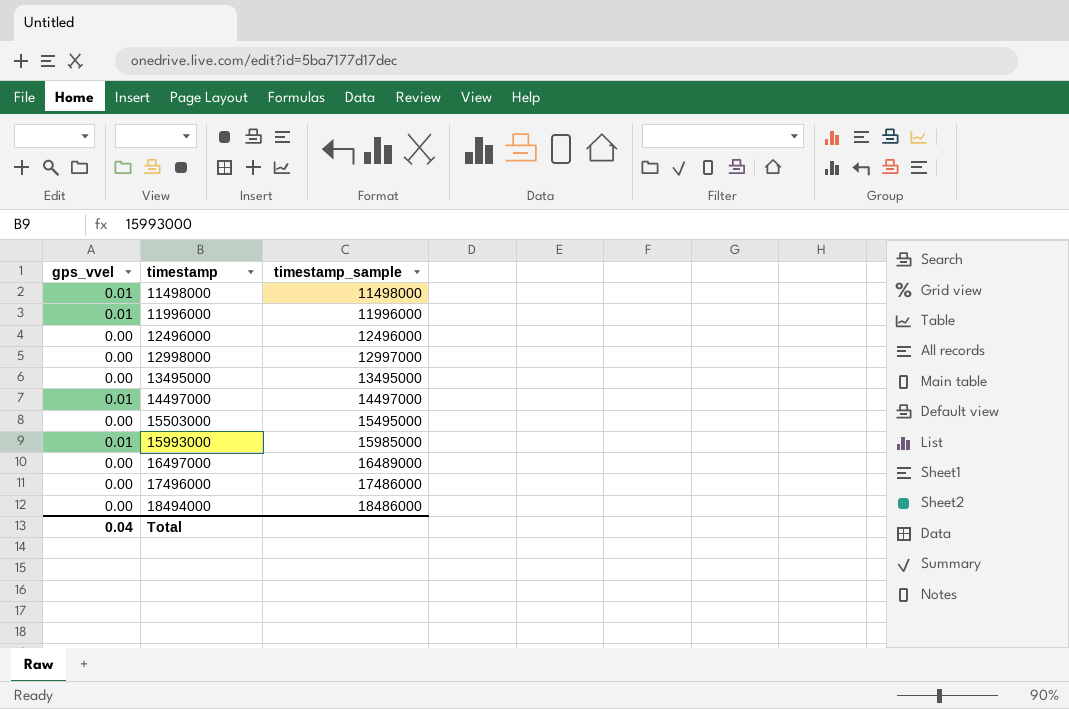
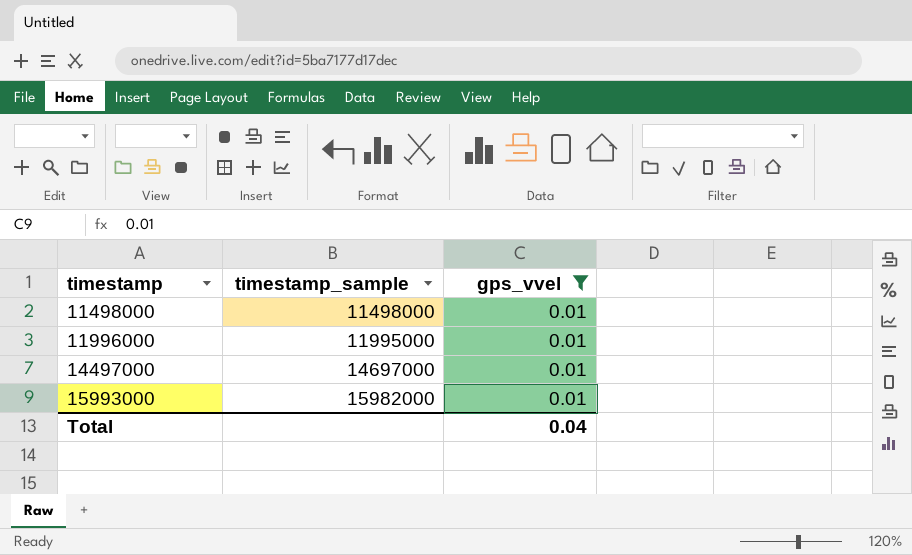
filter: none -> gps_vvel = 0.01
column gps_vvel | position: 1 -> 3
11996000 | timestamp_sample: 11996000 -> 11995000
14497000 | timestamp_sample: 14497000 -> 14697000
15993000 | timestamp_sample: 15985000 -> 15982000

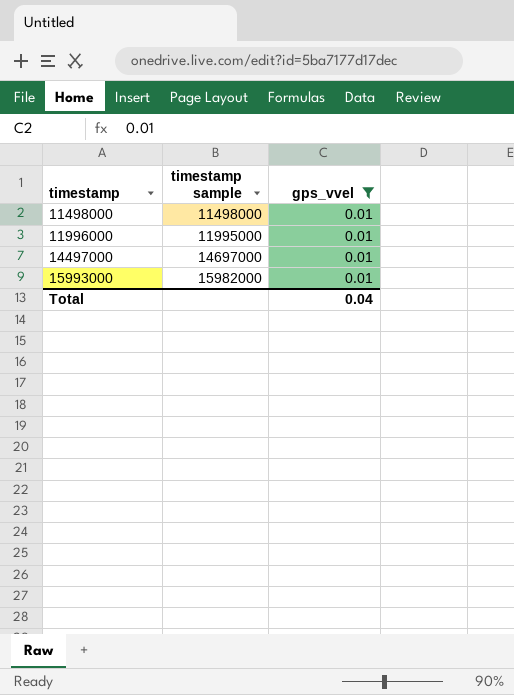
column name: timestamp_sample -> timestamp sample

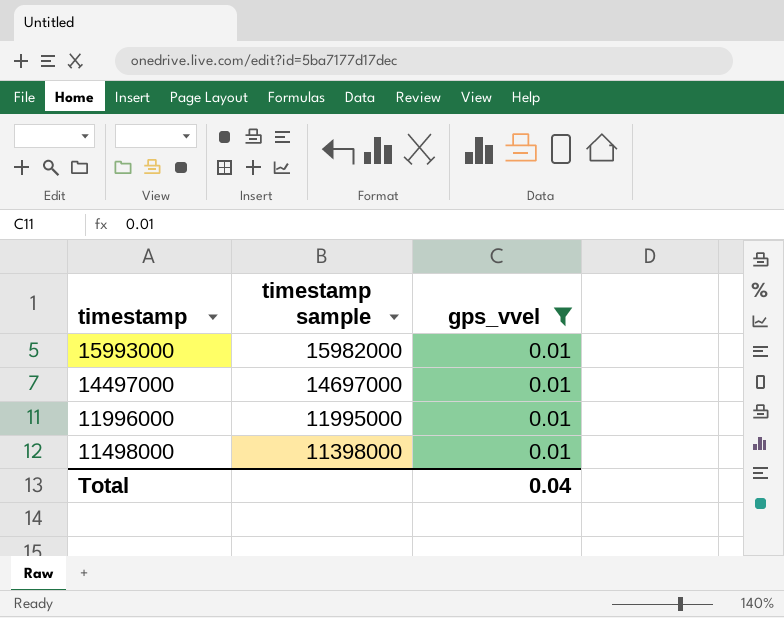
row order: timestamp ascending -> timestamp descending
11498000 | timestamp sample: 11498000 -> 11398000

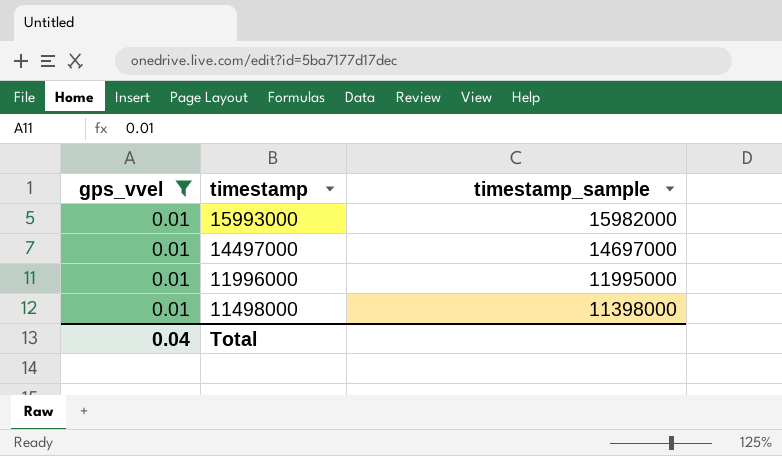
column gps_vvel | position: 3 -> 1
column name: timestamp sample -> timestamp_sample

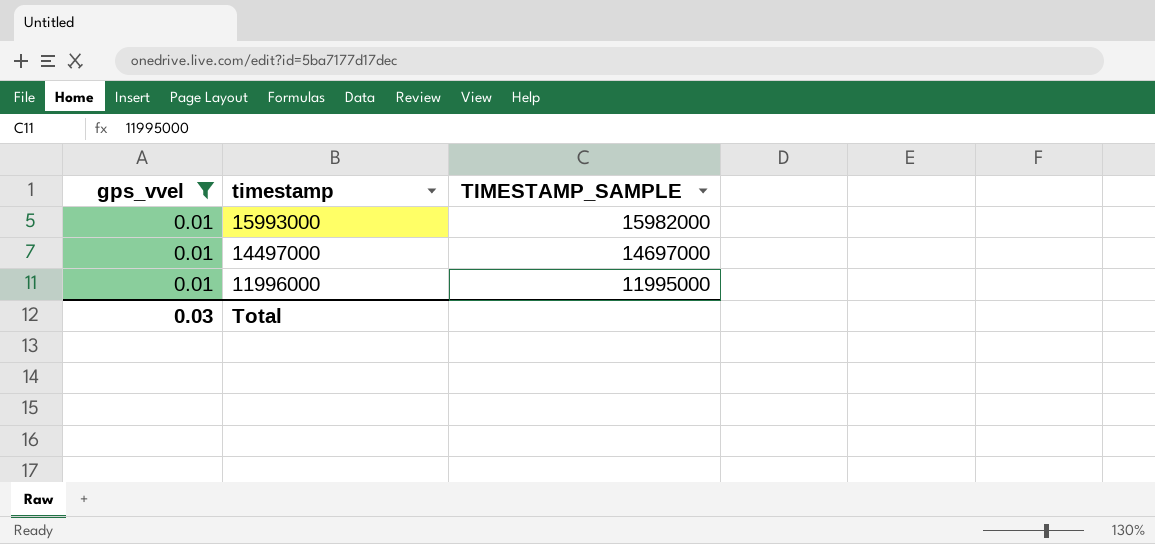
column name: timestamp_sample -> TIMESTAMP_SAMPLE
row 11498000: 0.01 | 11398000 -> none
Total | gps_vvel: 0.04 -> 0.03

